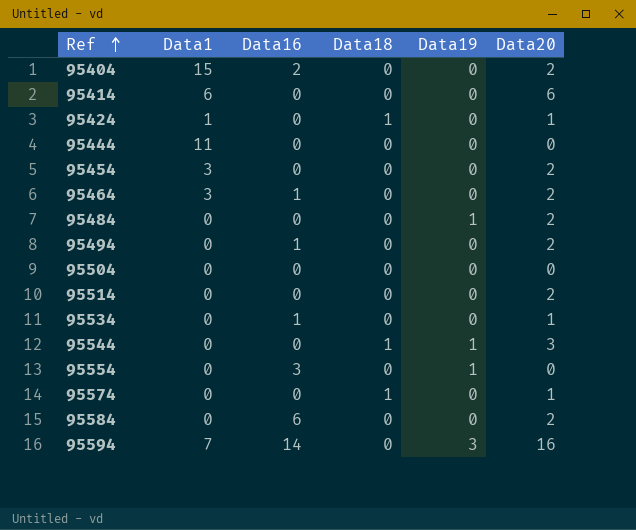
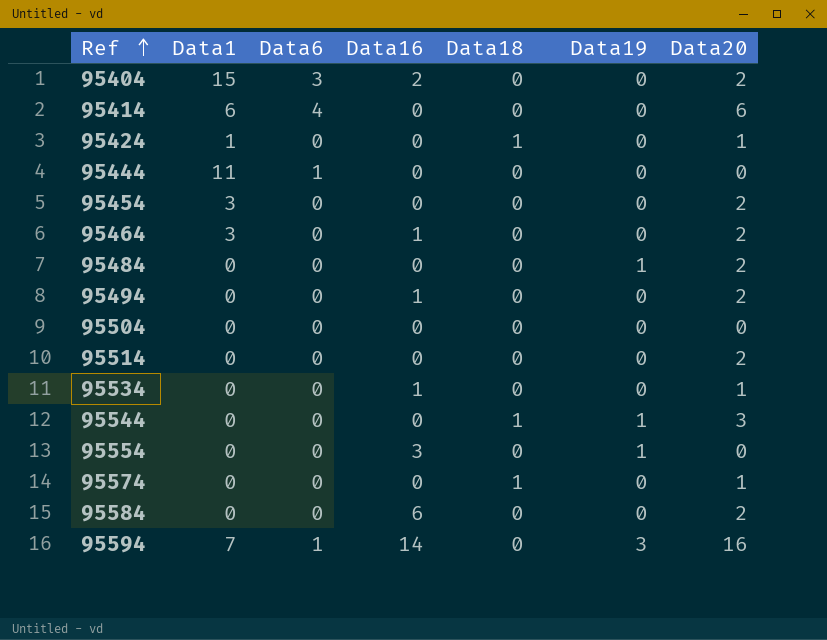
column Data6 | position: none -> 3

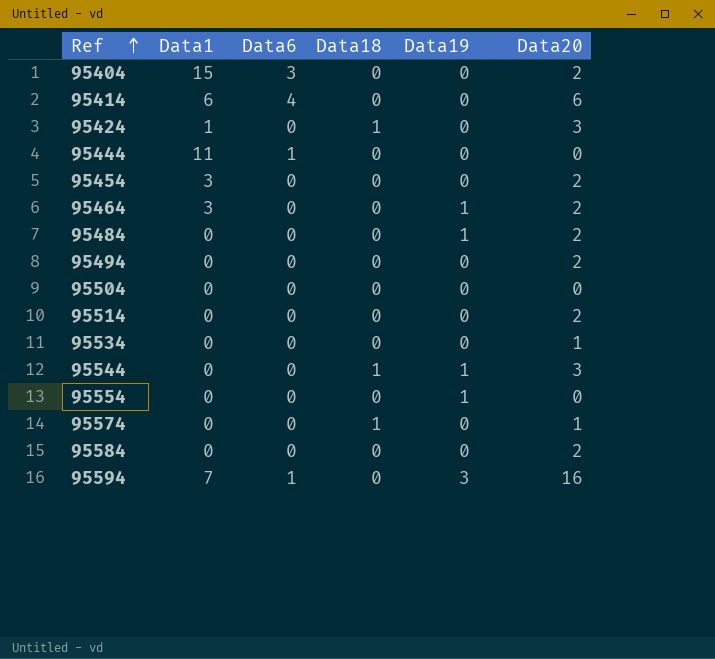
column Data16 | position: 4 -> none
95424 | Data20: 1 -> 3
95464 | Data19: 0 -> 1

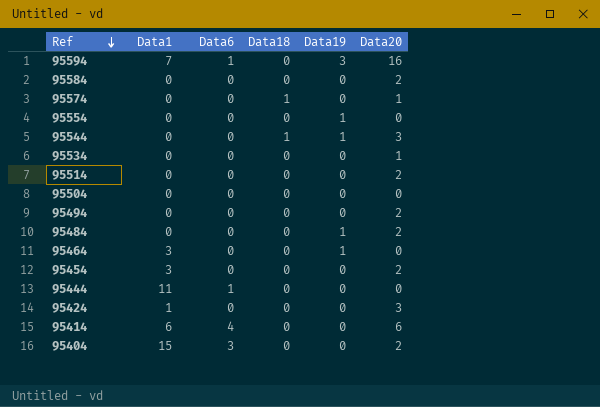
row order: Ref ascending -> Ref descending
95464 | Data20: 2 -> 0
95424 | Data18: 1 -> 0

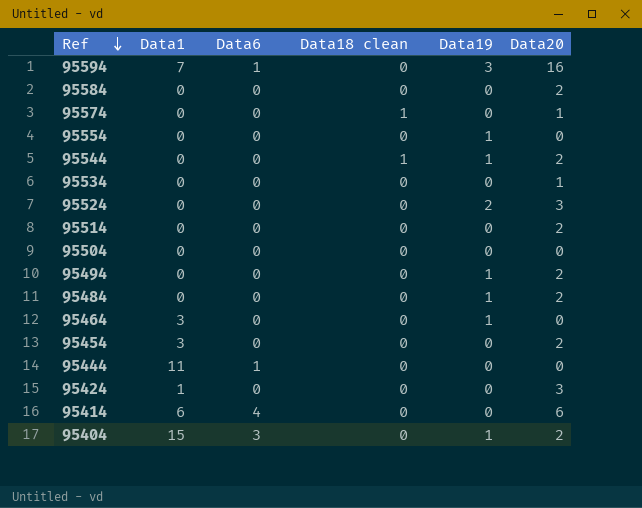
column name: Data18 -> Data18 clean
95544 | Data20: 3 -> 2
row 95524: none -> 0 | 0 | 0 | 2 | 3
95494 | Data19: 0 -> 1
95404 | Data19: 0 -> 1

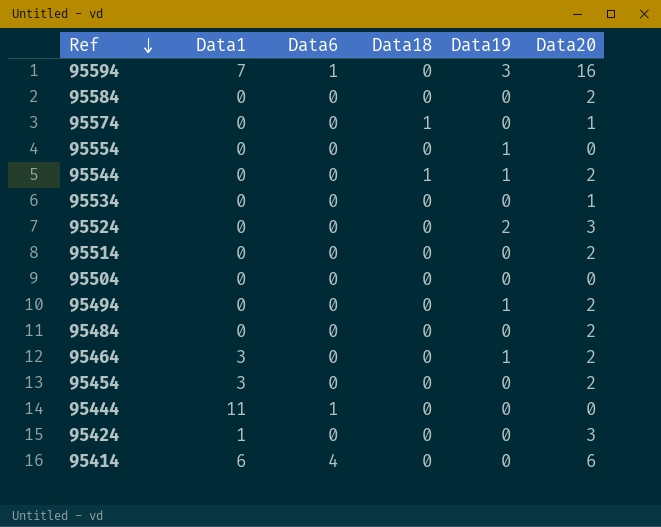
column name: Data18 clean -> Data18
row 95404: 15 | 3 | 0 | 1 | 2 -> none
95484 | Data19: 1 -> 0
95464 | Data20: 0 -> 2

